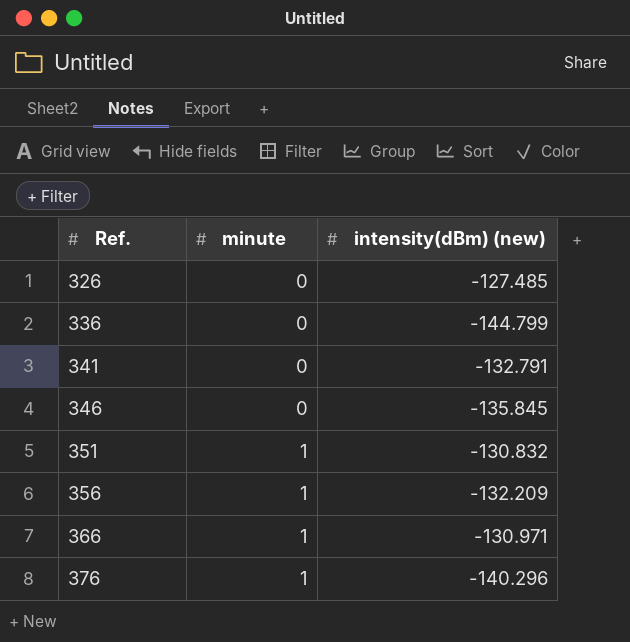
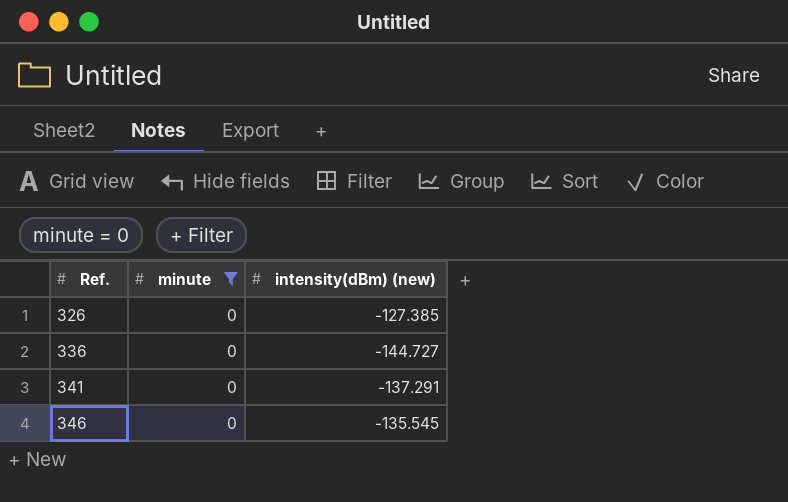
filter: none -> minute = 0
326 | intensity(dBm) (new): -127.485 -> -127.385
336 | intensity(dBm) (new): -144.799 -> -144.727
341 | intensity(dBm) (new): -132.791 -> -137.291
346 | intensity(dBm) (new): -135.845 -> -135.545

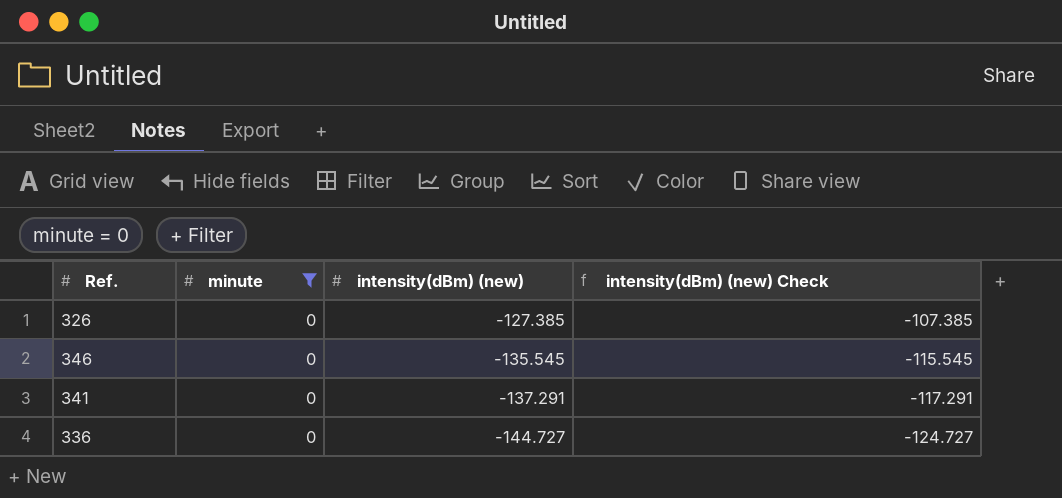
row order: Ref. ascending -> intensity(dBm) (new) descending
column intensity(dBm) (new) Check | formula: none -> [intensity(dBm) (new)] + 20

